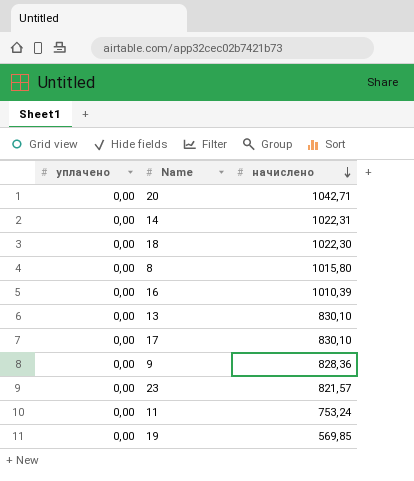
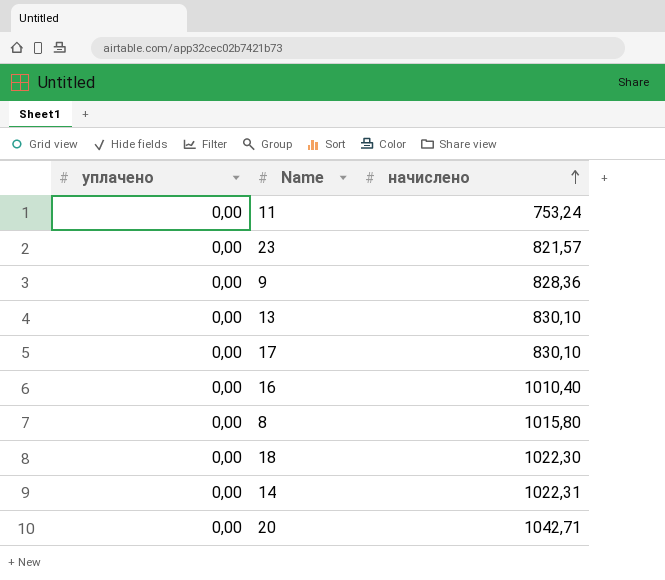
row order: начислено descending -> начислено ascending
row 19: 0,00 | 569,85 -> none
16 | начислено: 1010,39 -> 1010,40

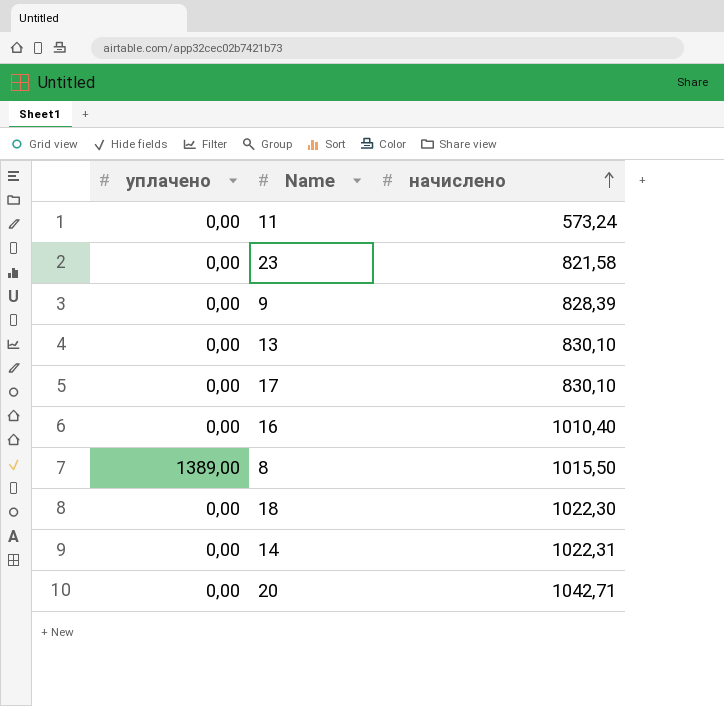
11 | начислено: 753,24 -> 573,24
23 | начислено: 821,57 -> 821,58
9 | начислено: 828,36 -> 828,39
8 | уплачено: 0,00 -> 1389,00
8 | начислено: 1015,80 -> 1015,50

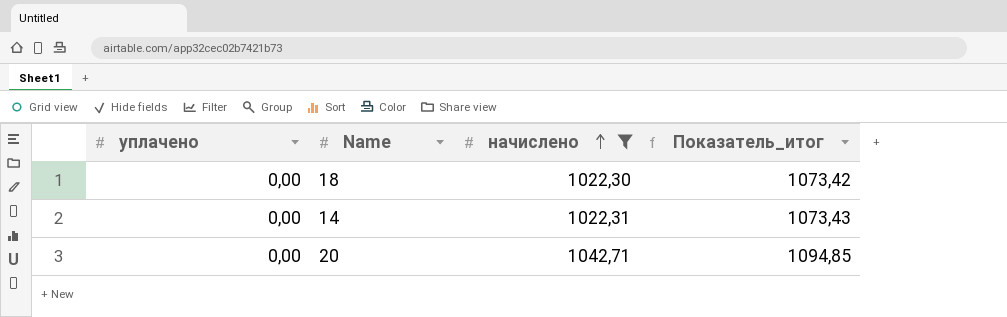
filter: none -> начислено >= 1022,30
column Показатель_итог | formula: none -> [начислено] * 1,05

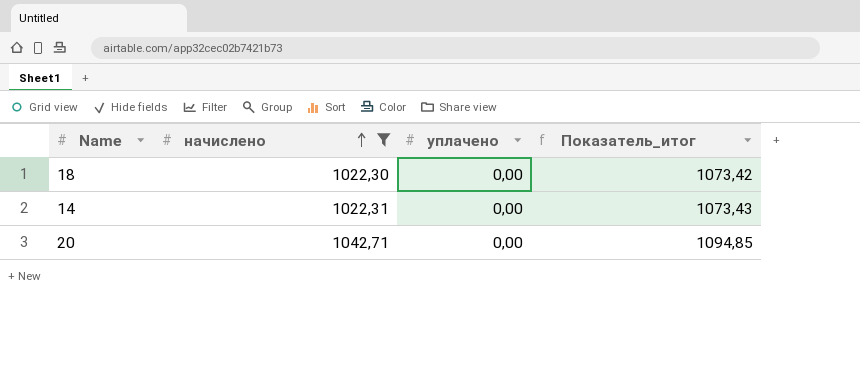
column уплачено | position: 1 -> 3

